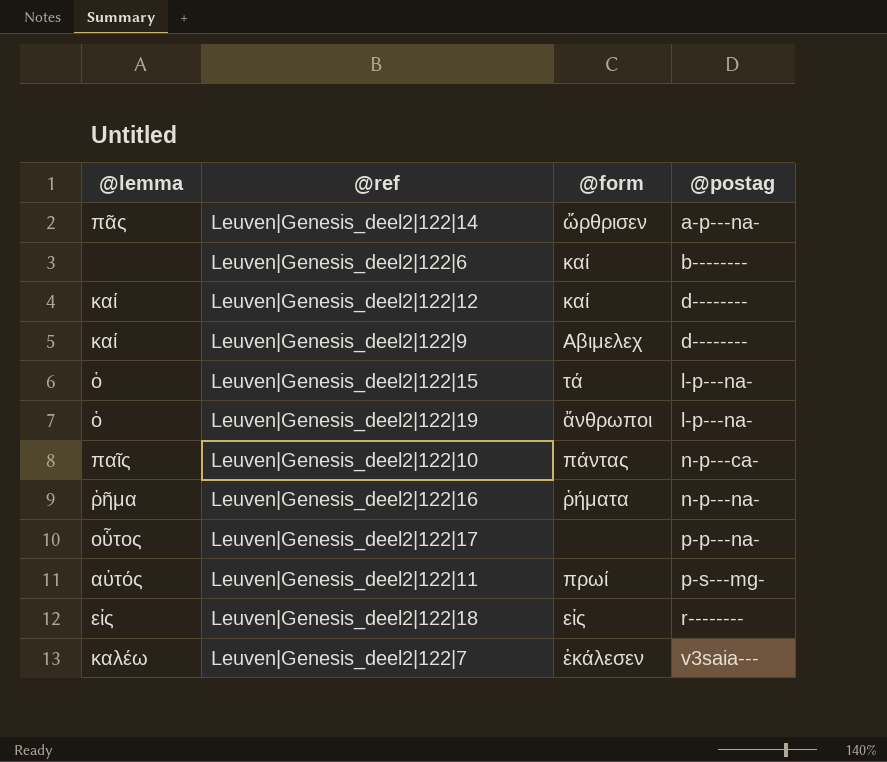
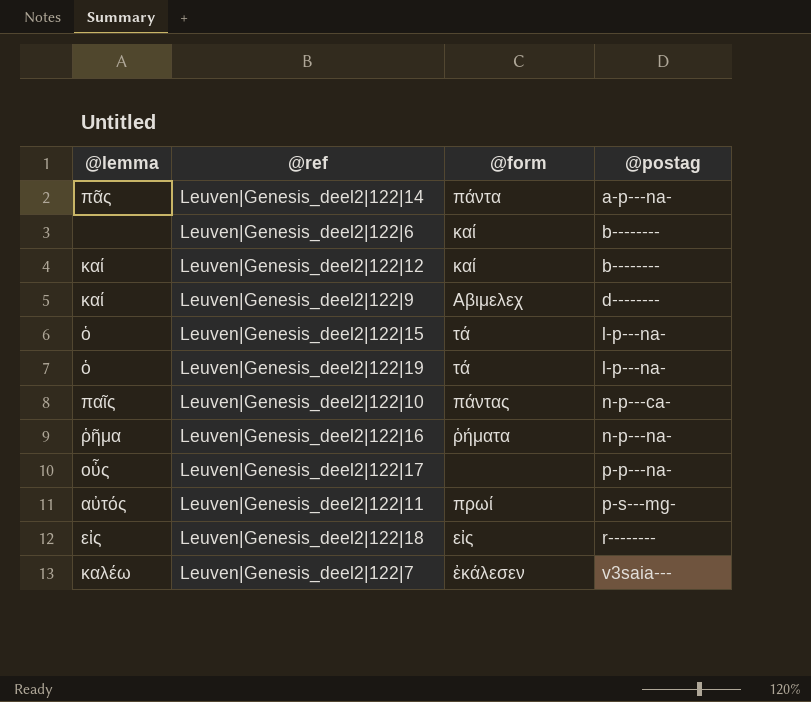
Leuven|Genesis_deel2|122|14 | @form: ὤρθρισεν -> πάντα
Leuven|Genesis_deel2|122|12 | @postag: d-------- -> b--------
Leuven|Genesis_deel2|122|19 | @form: ἄνθρωποι -> τά
Leuven|Genesis_deel2|122|17 | @lemma: οὗτος -> οὖς

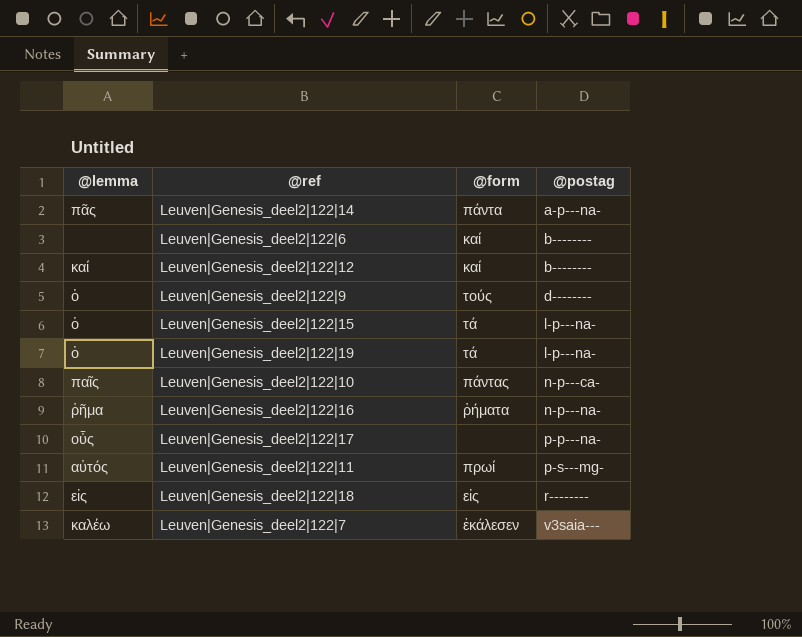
Leuven|Genesis_deel2|122|9 | @lemma: καί -> ὁ
Leuven|Genesis_deel2|122|9 | @form: Αβιμελεχ -> τούς

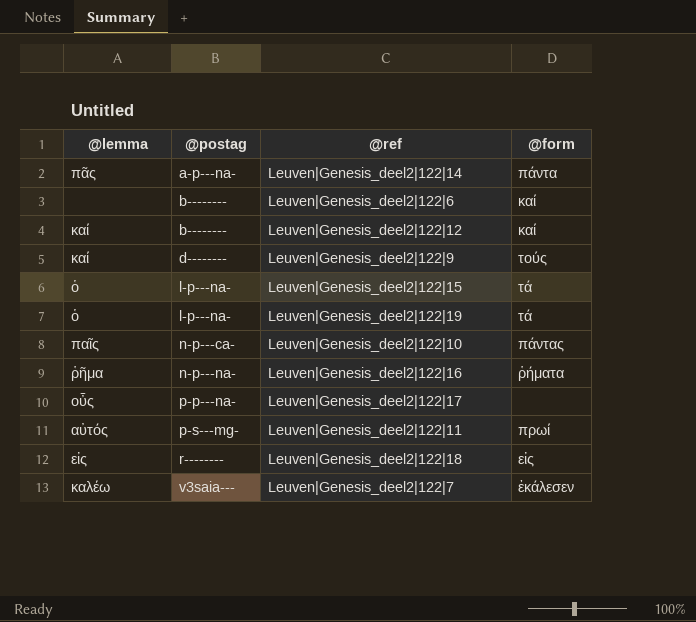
column @postag | position: 4 -> 2
Leuven|Genesis_deel2|122|9 | @lemma: ὁ -> καί

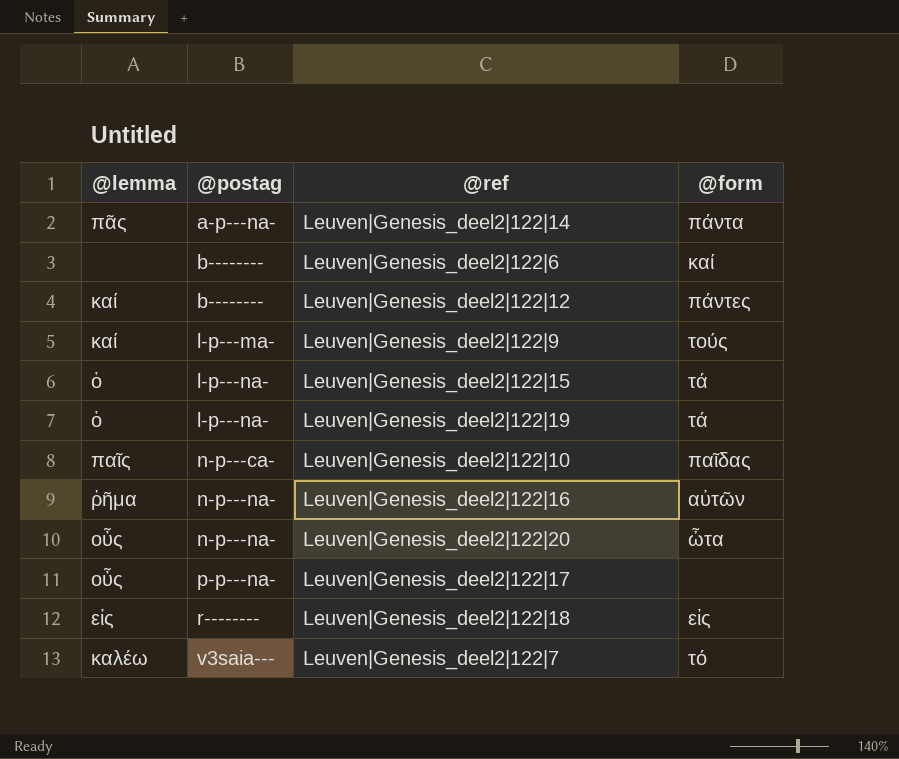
row Leuven|Genesis_deel2|122|11: αὐτός | p-s---mg- | πρωί -> none
Leuven|Genesis_deel2|122|12 | @form: καί -> πάντες
Leuven|Genesis_deel2|122|9 | @postag: d-------- -> l-p---ma-
Leuven|Genesis_deel2|122|10 | @form: πάντας -> παῖδας
Leuven|Genesis_deel2|122|16 | @form: ῥήματα -> αὐτῶν
row Leuven|Genesis_deel2|122|20: none -> οὖς | n-p---na- | ὦτα
Leuven|Genesis_deel2|122|7 | @form: ἐκάλεσεν -> τό

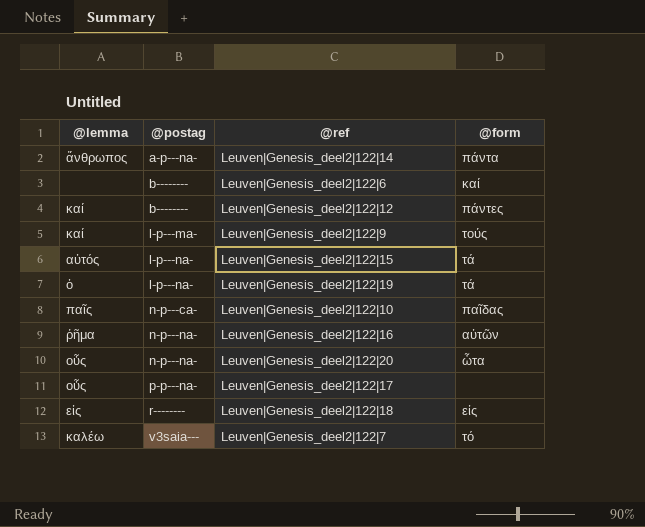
Leuven|Genesis_deel2|122|14 | @lemma: πᾶς -> ἄνθρωπος
Leuven|Genesis_deel2|122|15 | @lemma: ὁ -> αὐτός

